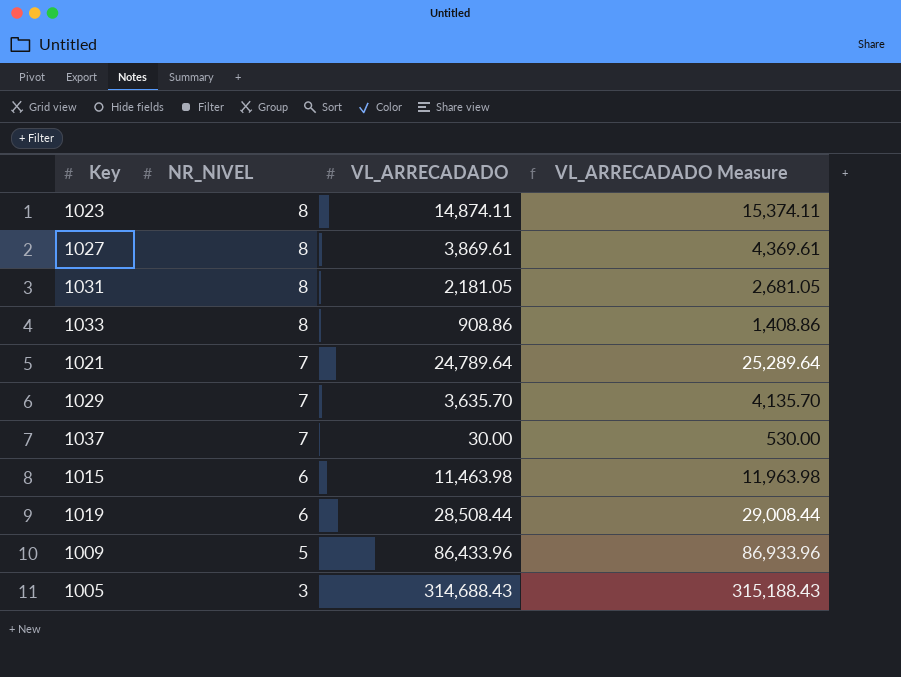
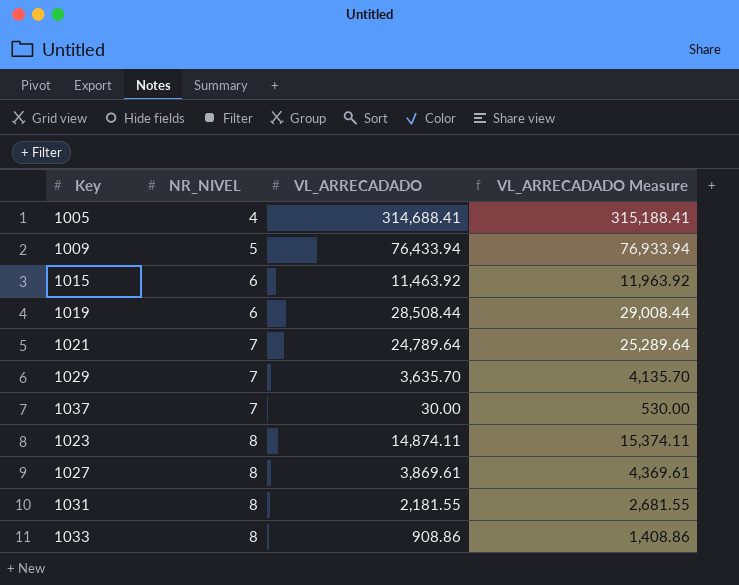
row order: NR_NIVEL descending -> NR_NIVEL ascending
1005 | NR_NIVEL: 3 -> 4
1005 | VL_ARRECADADO: 314,688.43 -> 314,688.41
1005 | VL_ARRECADADO Measure: 315,188.43 -> 315,188.41
1009 | VL_ARRECADADO: 86,433.96 -> 76,433.94
1009 | VL_ARRECADADO Measure: 86,933.96 -> 76,933.94
1015 | VL_ARRECADADO: 11,463.98 -> 11,463.92
1015 | VL_ARRECADADO Measure: 11,963.98 -> 11,963.92
1031 | VL_ARRECADADO: 2,181.05 -> 2,181.55
1031 | VL_ARRECADADO Measure: 2,681.05 -> 2,681.55

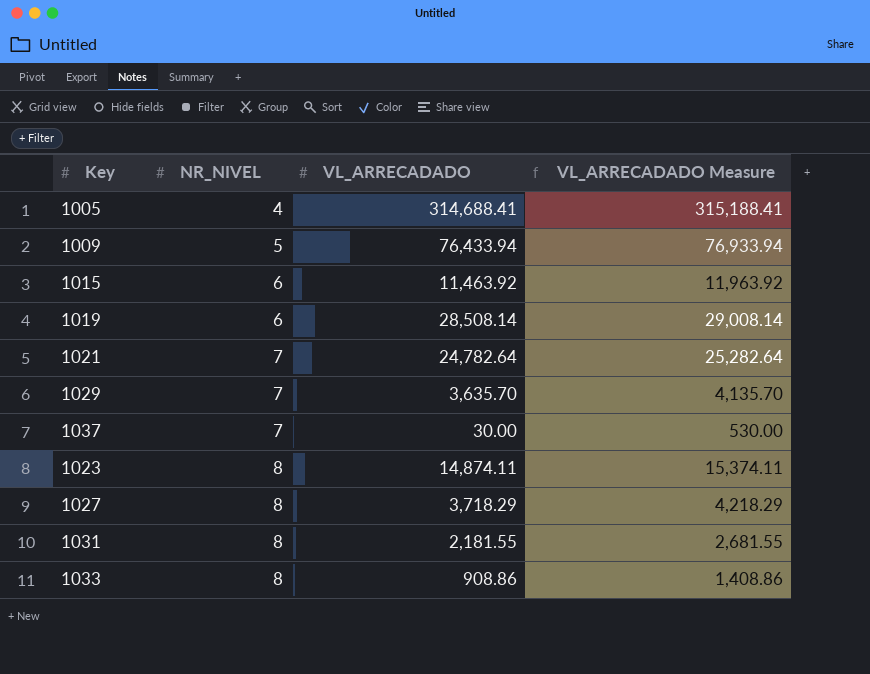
1019 | VL_ARRECADADO: 28,508.44 -> 28,508.14
1019 | VL_ARRECADADO Measure: 29,008.44 -> 29,008.14
1021 | VL_ARRECADADO: 24,789.64 -> 24,782.64
1021 | VL_ARRECADADO Measure: 25,289.64 -> 25,282.64
1027 | VL_ARRECADADO: 3,869.61 -> 3,718.29
1027 | VL_ARRECADADO Measure: 4,369.61 -> 4,218.29

